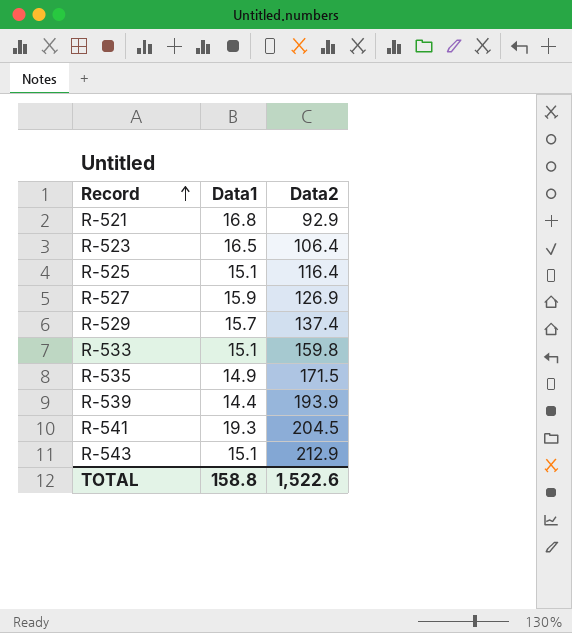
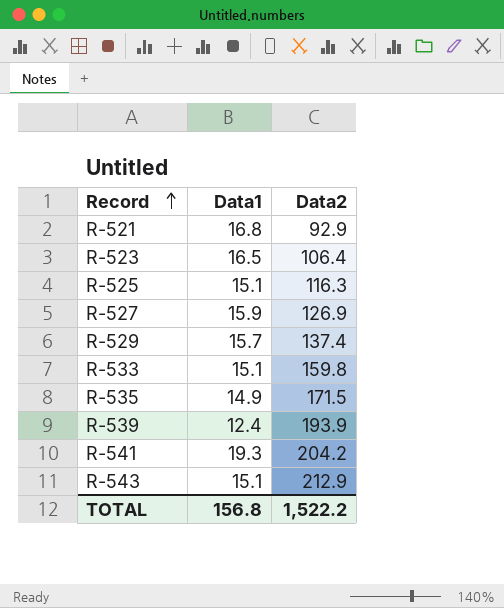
R-525 | Data2: 116.4 -> 116.3
R-539 | Data1: 14.4 -> 12.4
R-541 | Data2: 204.5 -> 204.2
TOTAL | Data1: 158.8 -> 156.8
TOTAL | Data2: 1,522.6 -> 1,522.2

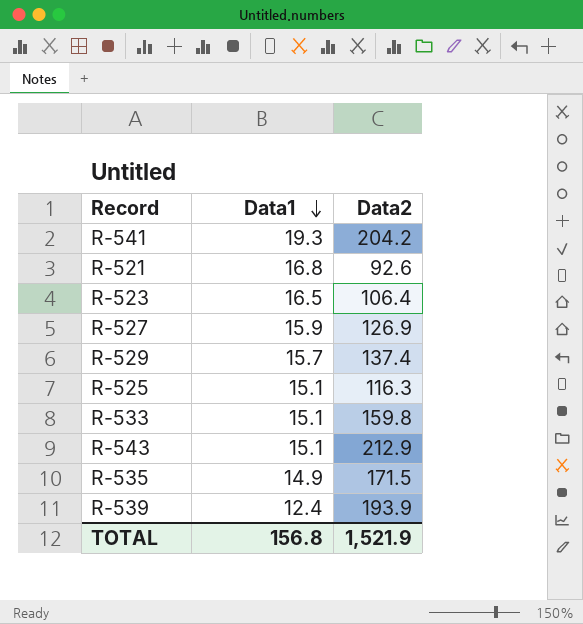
row order: Record ascending -> Data1 descending
R-521 | Data2: 92.9 -> 92.6
TOTAL | Data2: 1,522.2 -> 1,521.9

